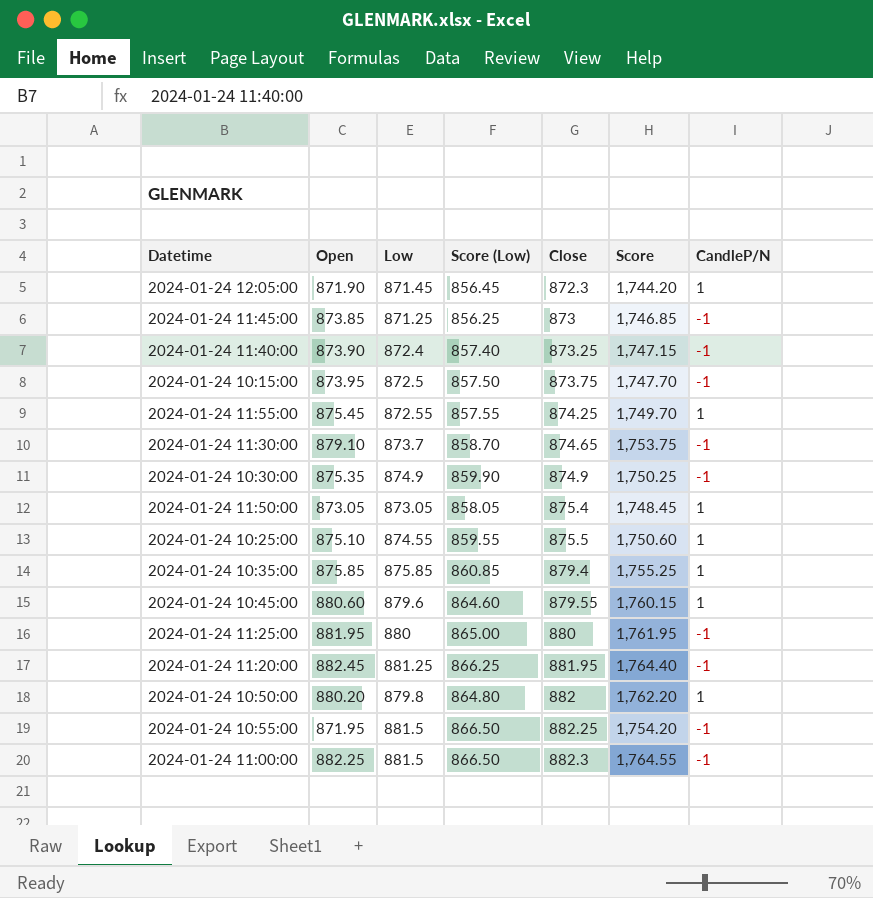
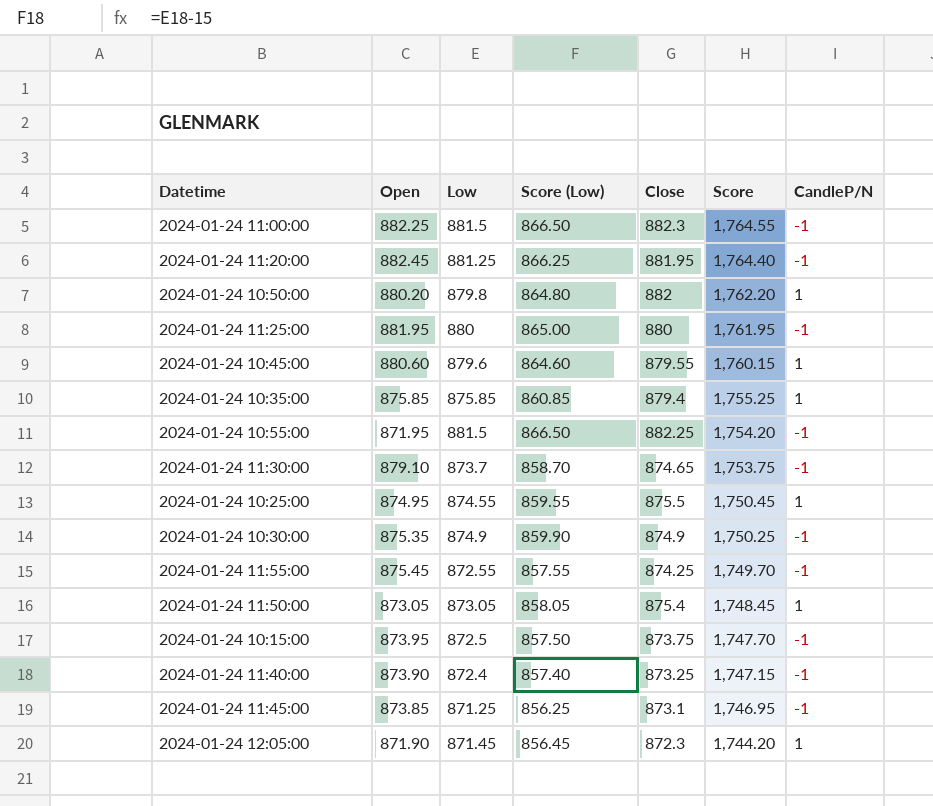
row order: Close ascending -> Score descending
2024-01-24 10:25:00 | Open: 875.10 -> 874.95
2024-01-24 10:25:00 | Score: 1,750.60 -> 1,750.45
2024-01-24 11:55:00 | CandleP/N: 1 -> -1
2024-01-24 11:45:00 | Close: 873 -> 873.1
2024-01-24 11:45:00 | Score: 1,746.85 -> 1,746.95

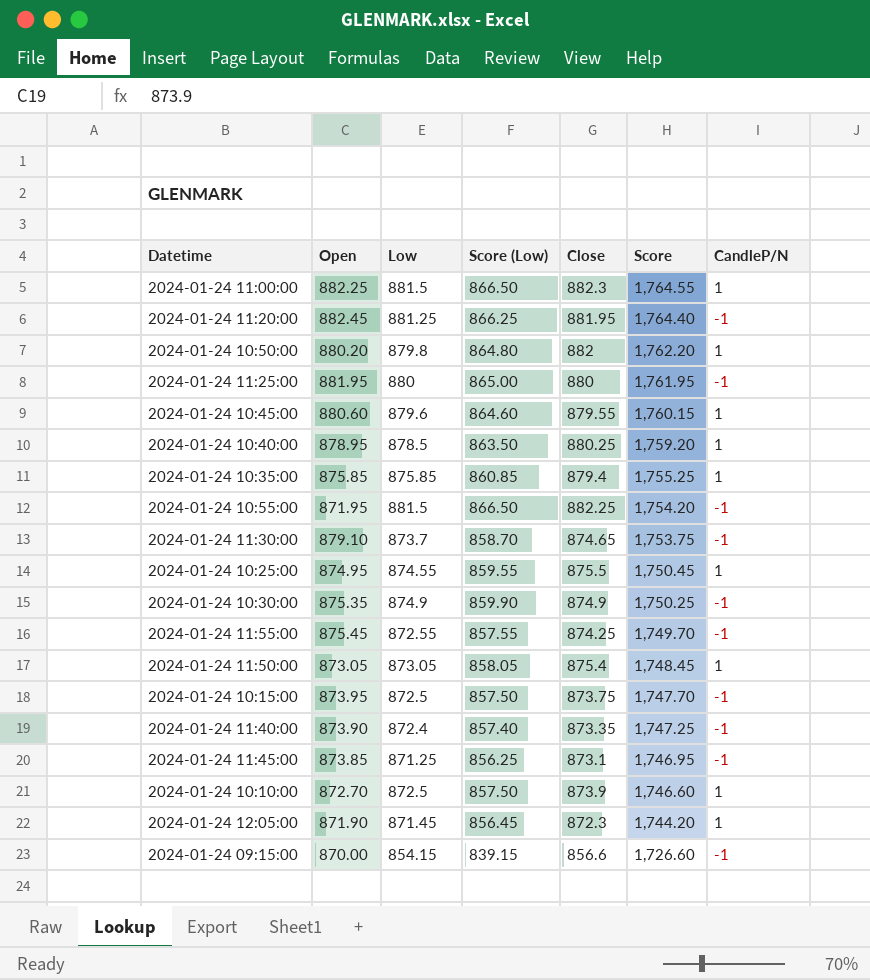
2024-01-24 11:00:00 | CandleP/N: -1 -> 1
row 2024-01-24 10:40:00: none -> 878.95 | 878.5 | 863.50 | 880.25 | 1,759.20 | 1
2024-01-24 11:40:00 | Close: 873.25 -> 873.35
2024-01-24 11:40:00 | Score: 1,747.15 -> 1,747.25
row 2024-01-24 10:10:00: none -> 872.70 | 872.5 | 857.50 | 873.9 | 1,746.60 | 1
row 2024-01-24 09:15:00: none -> 870.00 | 854.15 | 839.15 | 856.6 | 1,726.60 | -1

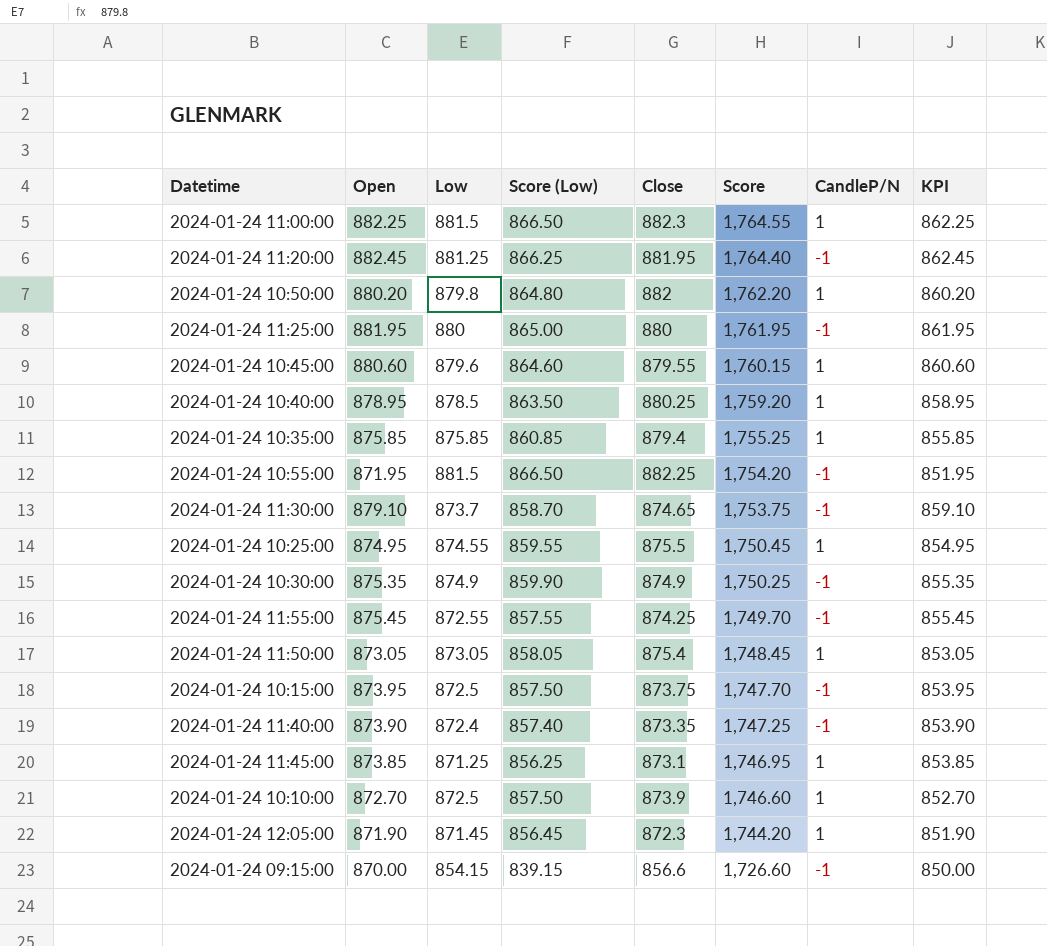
column KPI | formula: none -> [Open] - 20
2024-01-24 11:45:00 | CandleP/N: -1 -> 1

